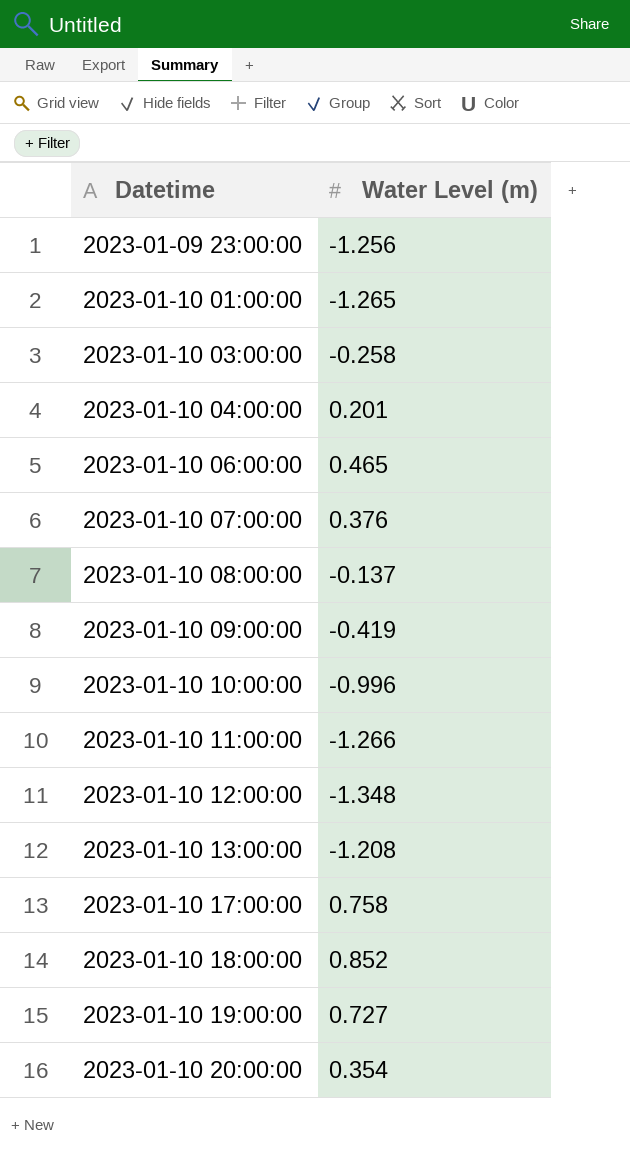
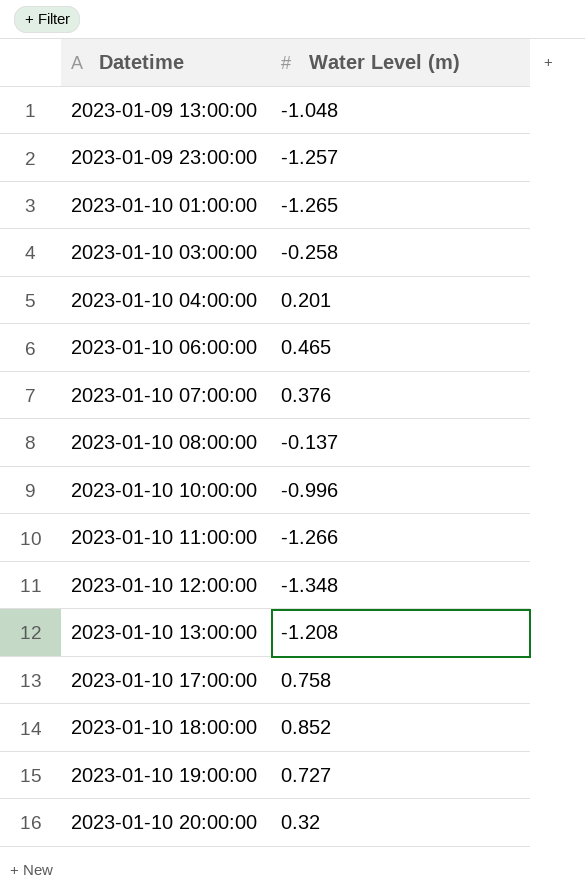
row 2023-01-10 09:00:00: -0.419 -> none
row 2023-01-09 13:00:00: none -> -1.048
2023-01-09 23:00:00 | Water Level (m): -1.256 -> -1.257
2023-01-10 20:00:00 | Water Level (m): 0.354 -> 0.32

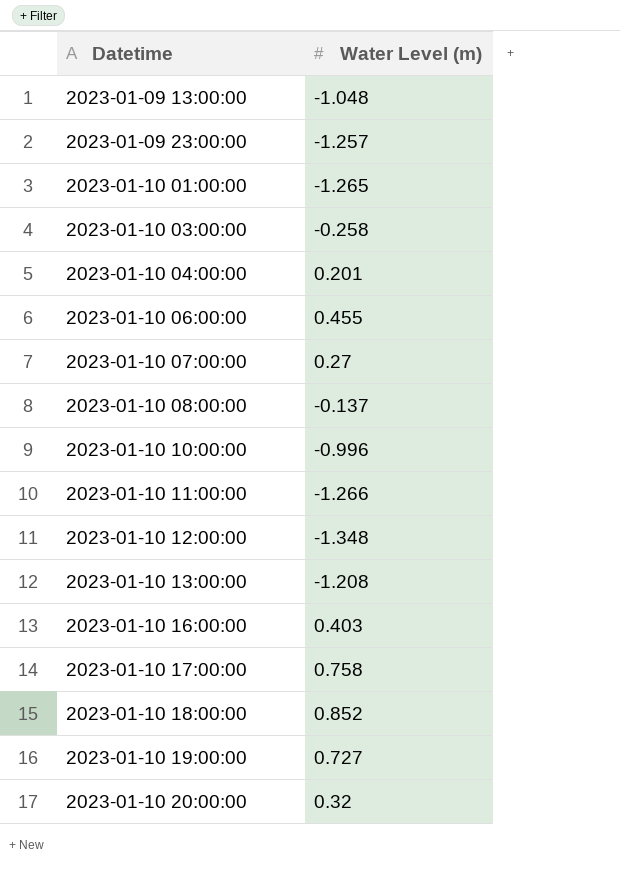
2023-01-10 06:00:00 | Water Level (m): 0.465 -> 0.455
2023-01-10 07:00:00 | Water Level (m): 0.376 -> 0.27
row 2023-01-10 16:00:00: none -> 0.403

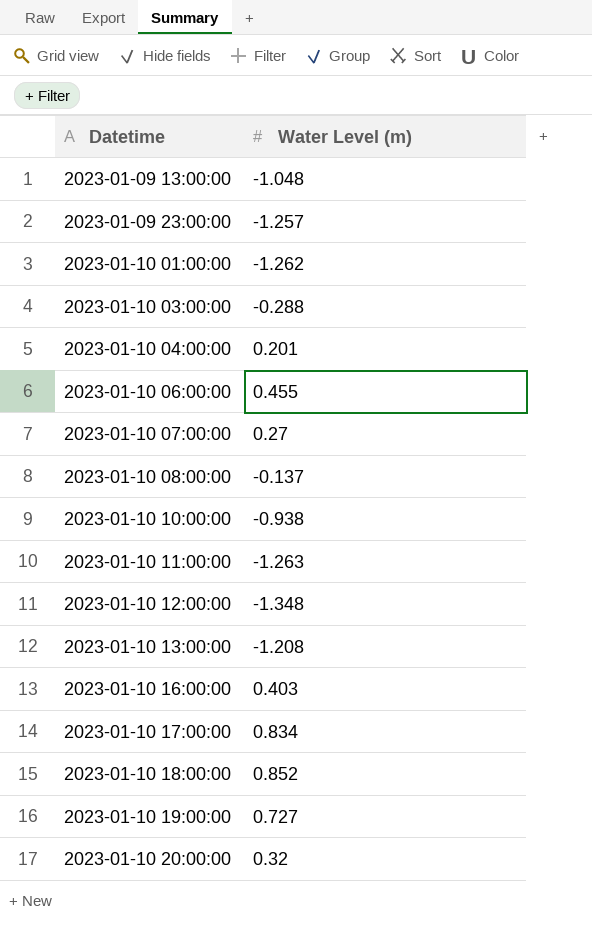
2023-01-10 01:00:00 | Water Level (m): -1.265 -> -1.262
2023-01-10 03:00:00 | Water Level (m): -0.258 -> -0.288
2023-01-10 10:00:00 | Water Level (m): -0.996 -> -0.938
2023-01-10 11:00:00 | Water Level (m): -1.266 -> -1.263
2023-01-10 17:00:00 | Water Level (m): 0.758 -> 0.834

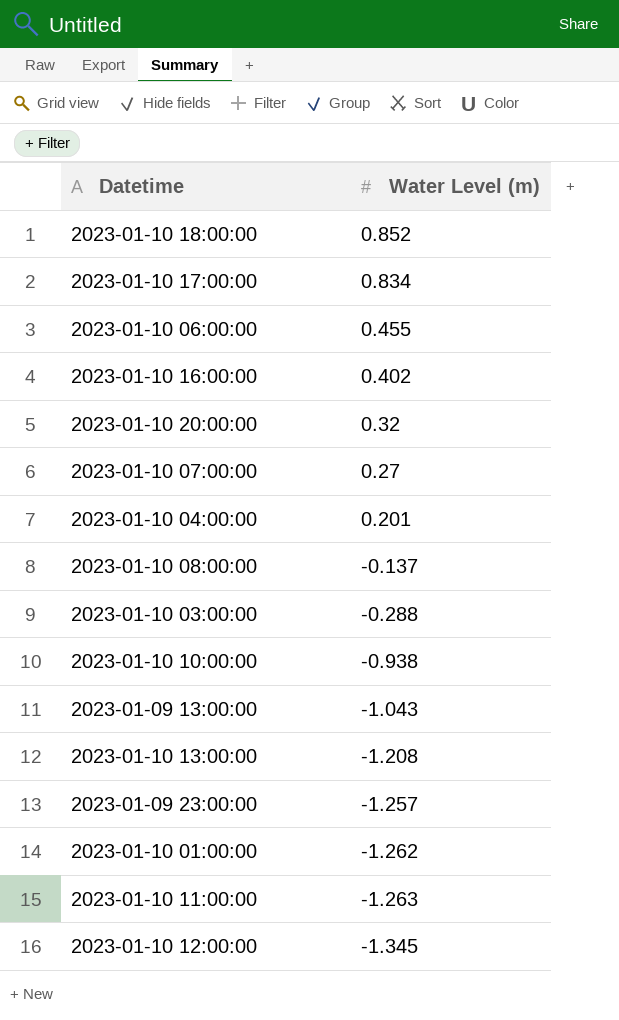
row order: Datetime ascending -> Water Level (m) descending
row 2023-01-10 19:00:00: 0.727 -> none
2023-01-10 16:00:00 | Water Level (m): 0.403 -> 0.402
2023-01-09 13:00:00 | Water Level (m): -1.048 -> -1.043
2023-01-10 12:00:00 | Water Level (m): -1.348 -> -1.345

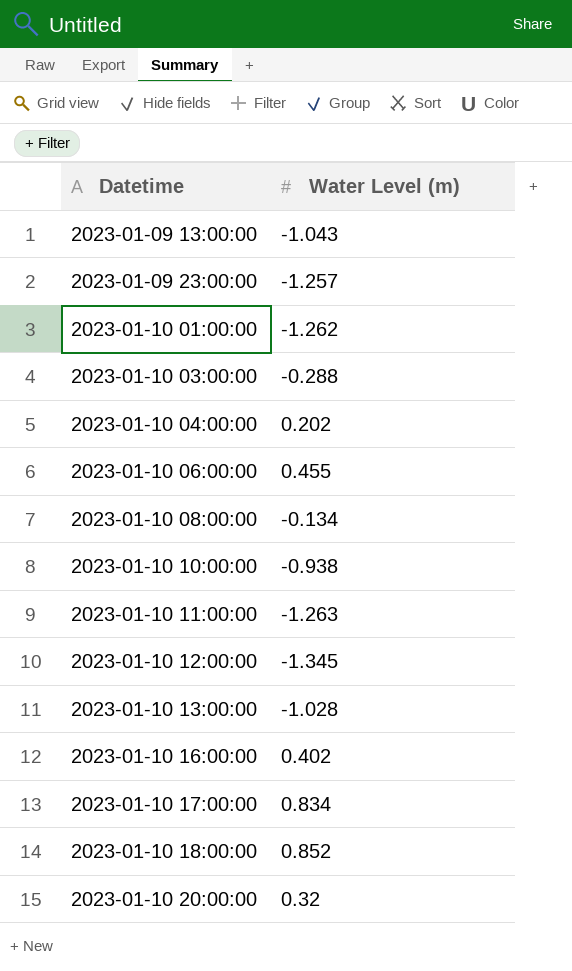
row order: Water Level (m) descending -> Datetime ascending
row 2023-01-10 07:00:00: 0.27 -> none
2023-01-10 04:00:00 | Water Level (m): 0.201 -> 0.202
2023-01-10 08:00:00 | Water Level (m): -0.137 -> -0.134
2023-01-10 13:00:00 | Water Level (m): -1.208 -> -1.028

